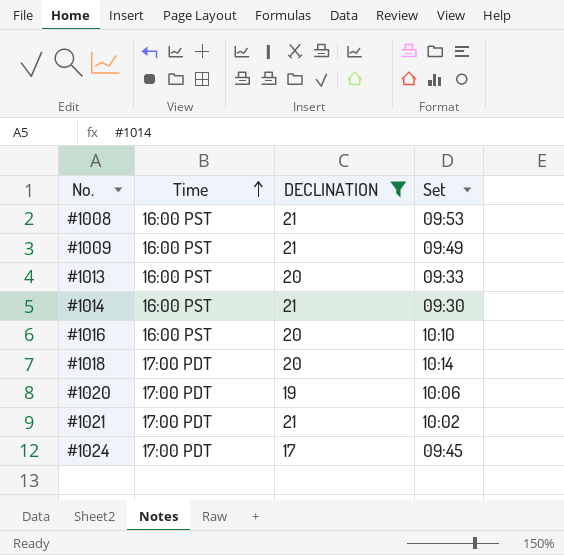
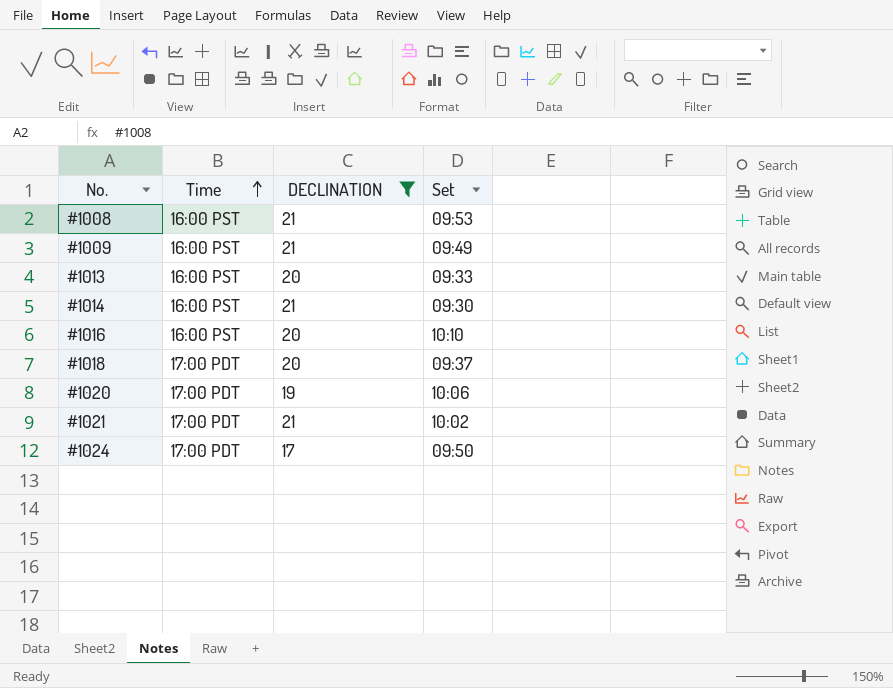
#1018 | Set: 10:14 -> 09:37
#1024 | Set: 09:45 -> 09:50

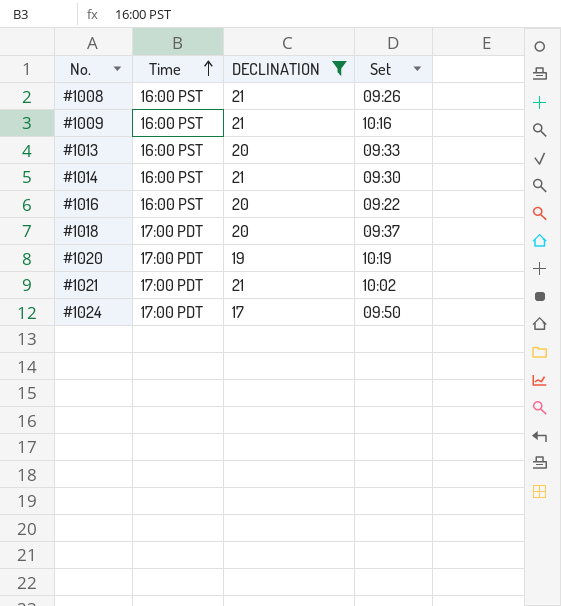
#1008 | Set: 09:53 -> 09:26
#1009 | Set: 09:49 -> 10:16
#1016 | Set: 10:10 -> 09:22
#1020 | Set: 10:06 -> 10:19

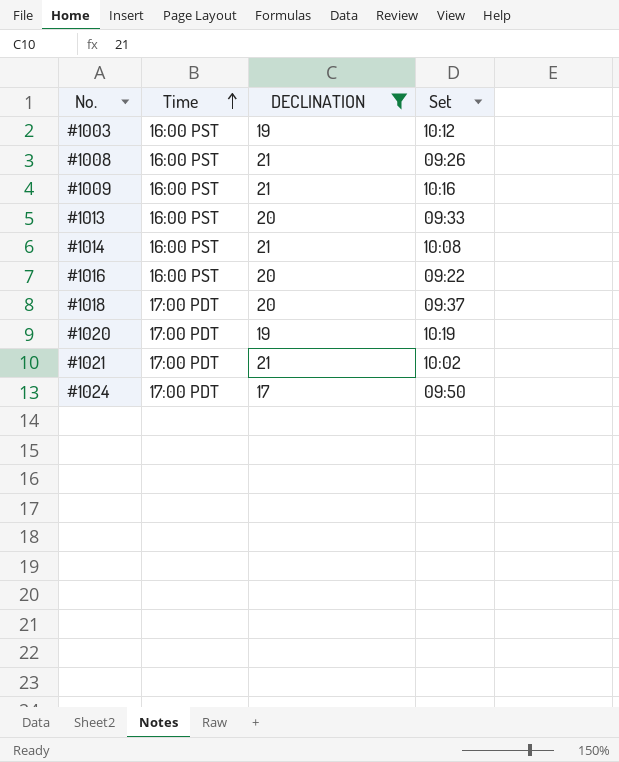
row #1003: none -> 16:00 PST | 19 | 10:12
#1014 | Set: 09:30 -> 10:08

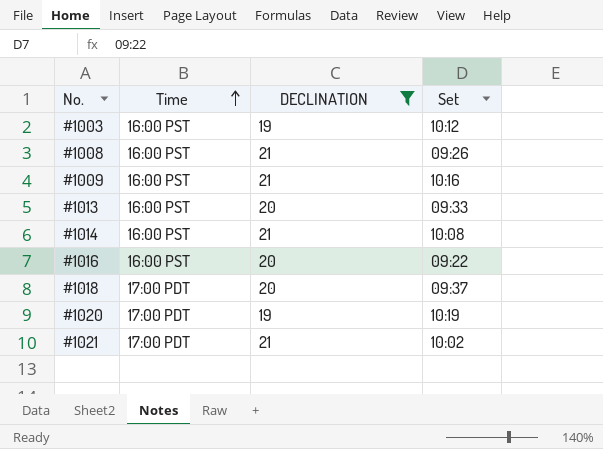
row #1024: 17:00 PDT | 17 | 09:50 -> none

